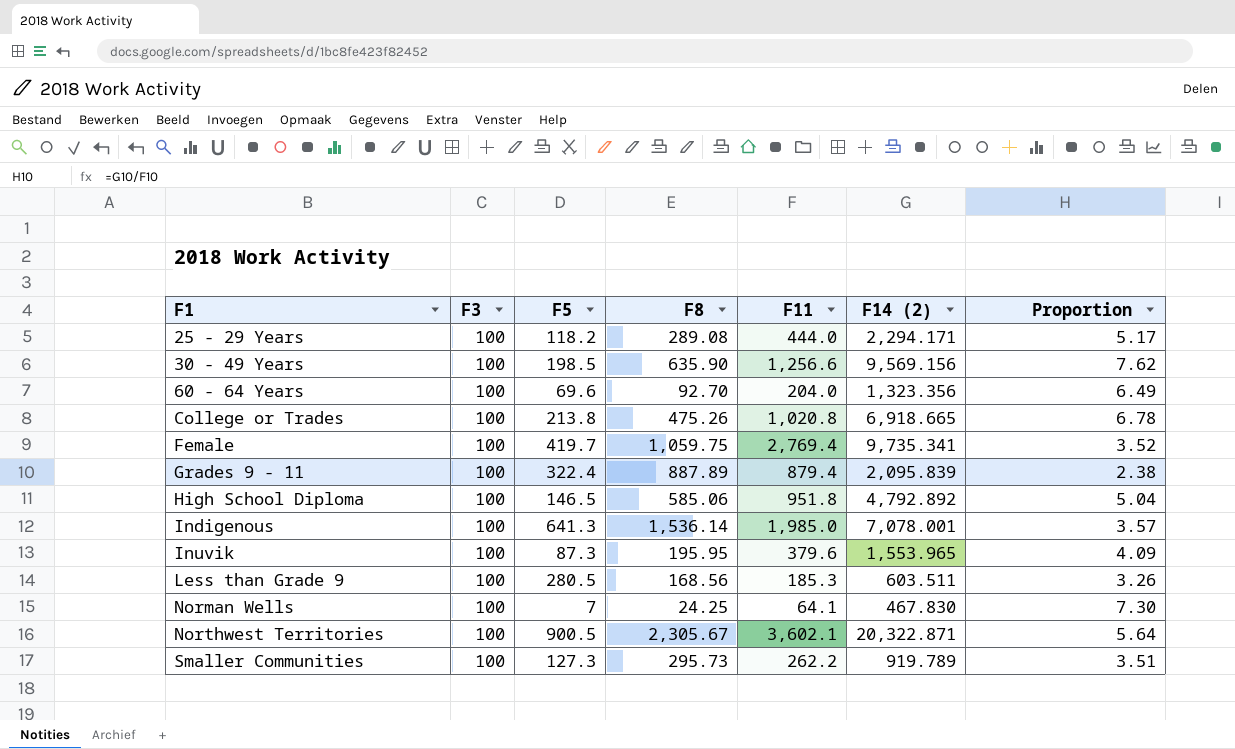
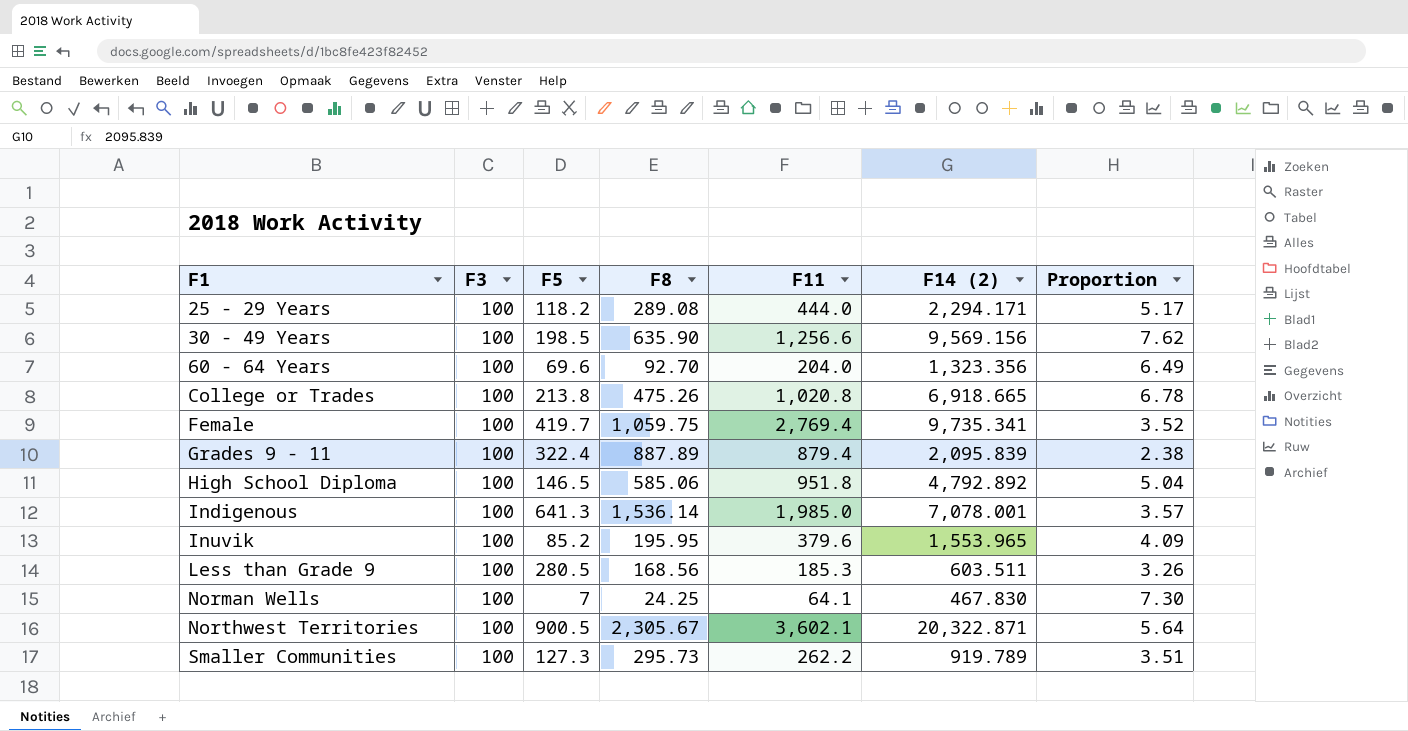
Inuvik | F5: 87.3 -> 85.2

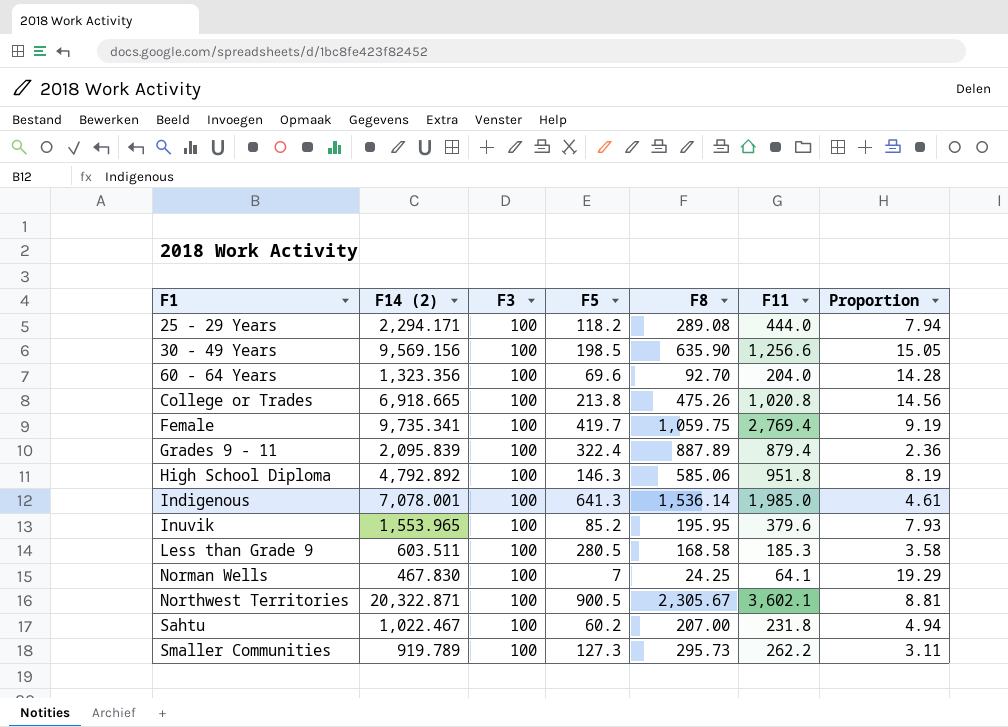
column F14 (2) | position: 6 -> 2
column Proportion | formula: [F14 (2)] / [F11] -> [F14 (2)] / [F8]
High School Diploma | F5: 146.5 -> 146.3
Less than Grade 9 | F8: 168.56 -> 168.58
row Sahtu: none -> 1,022.467 | 100 | 60.2 | 207.00 | 231.8 | 4.94

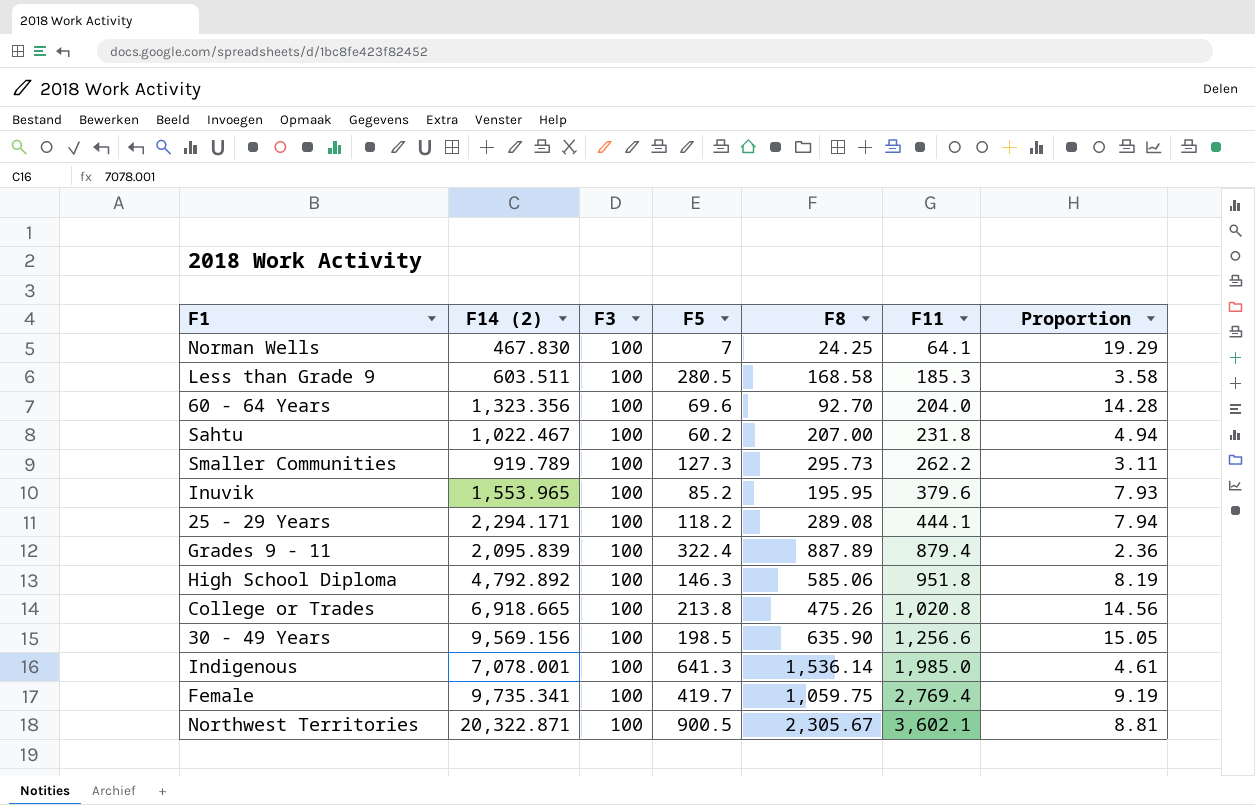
row order: F1 ascending -> F11 ascending
25 - 29 Years | F11: 444.0 -> 444.1

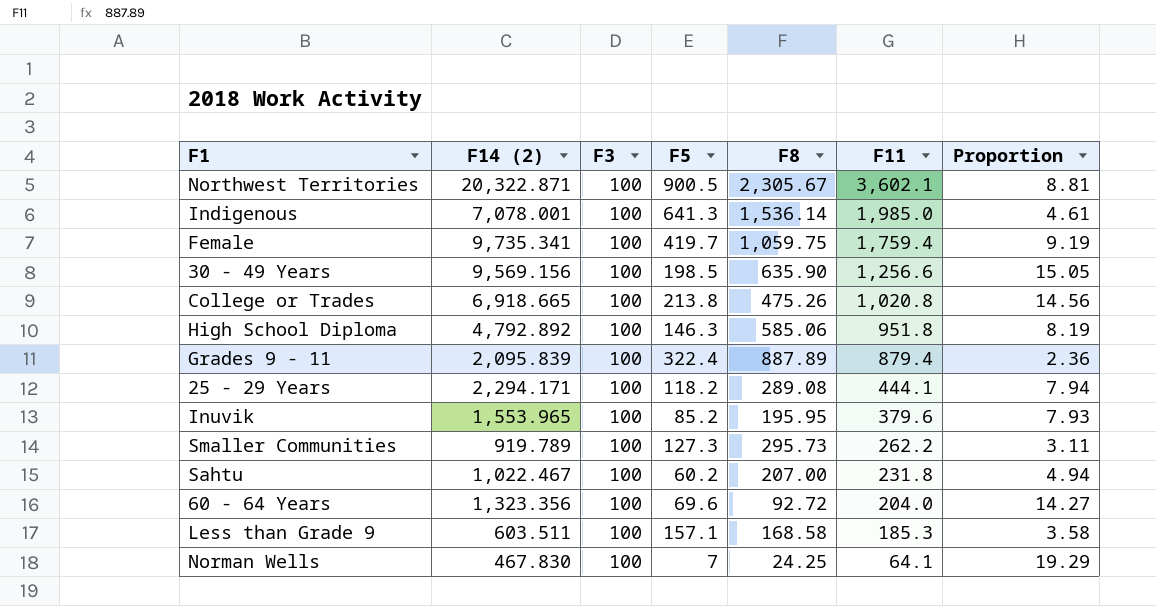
row order: F11 ascending -> F11 descending
Female | F11: 2,769.4 -> 1,759.4
60 - 64 Years | F8: 92.70 -> 92.72
60 - 64 Years | Proportion: 14.28 -> 14.27
Less than Grade 9 | F5: 280.5 -> 157.1

